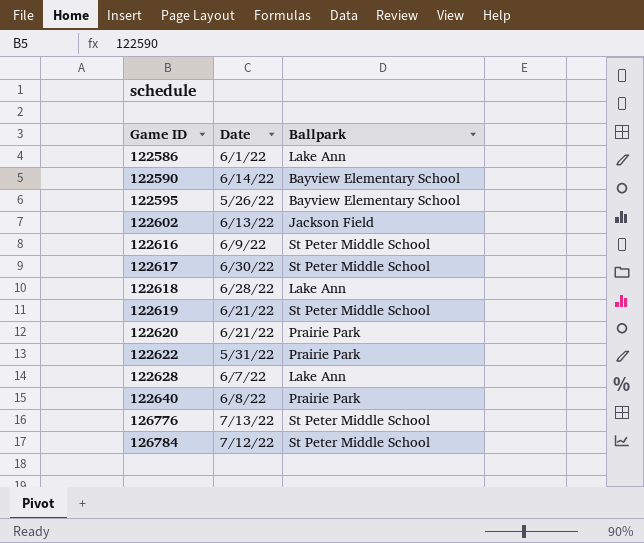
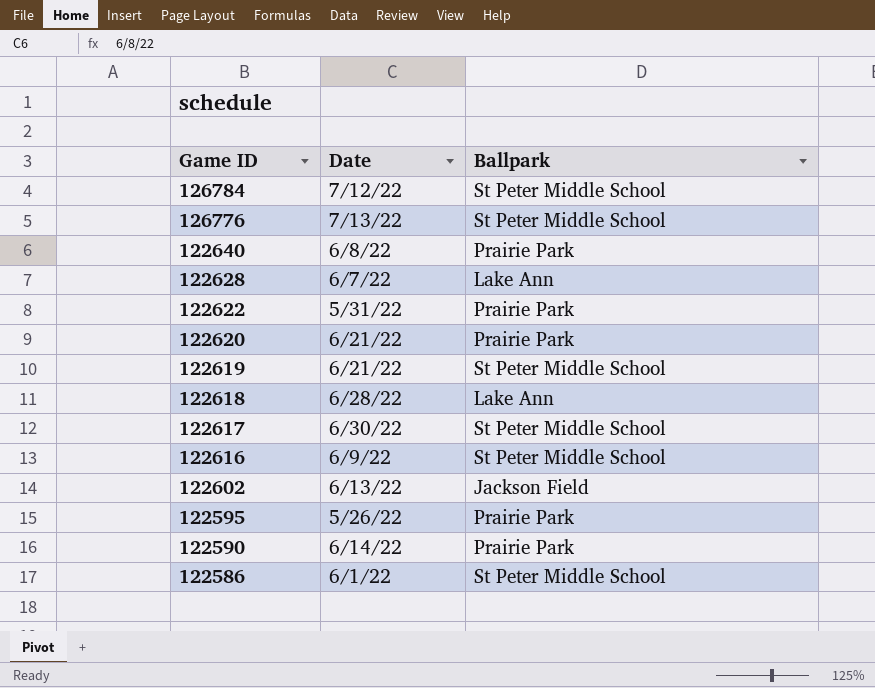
row order: Game ID ascending -> Game ID descending
122595 | Ballpark: Bayview Elementary School -> Prairie Park
122590 | Ballpark: Bayview Elementary School -> Prairie Park
122586 | Ballpark: Lake Ann -> St Peter Middle School

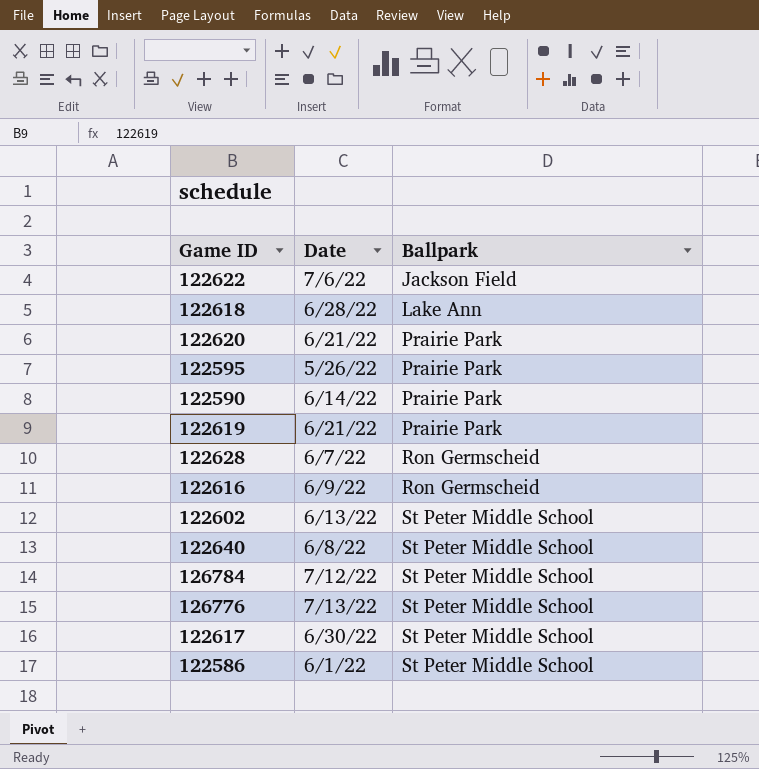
row order: Game ID descending -> Ballpark ascending
122622 | Date: 5/31/22 -> 7/6/22
122622 | Ballpark: Prairie Park -> Jackson Field
122619 | Ballpark: St Peter Middle School -> Prairie Park
122628 | Ballpark: Lake Ann -> Ron Germscheid
122616 | Ballpark: St Peter Middle School -> Ron Germscheid
122602 | Ballpark: Jackson Field -> St Peter Middle School
122640 | Ballpark: Prairie Park -> St Peter Middle School

